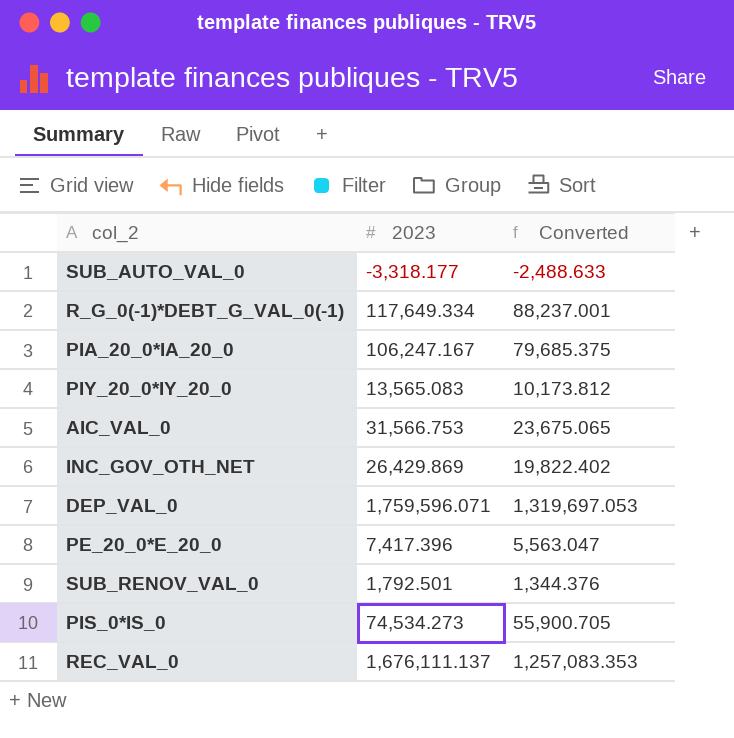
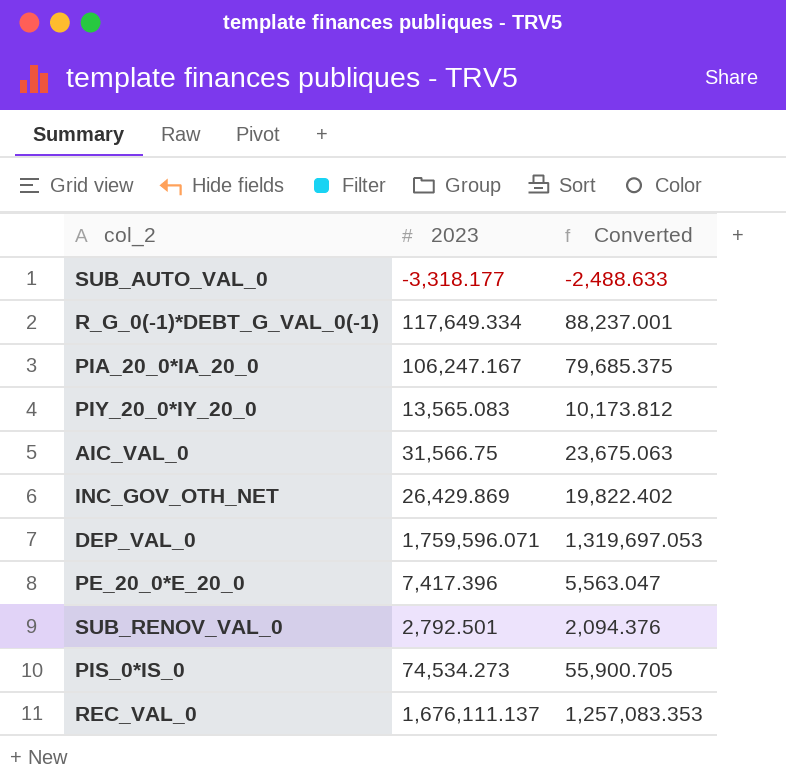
AIC_VAL_0 | 2023: 31,566.753 -> 31,566.75
AIC_VAL_0 | Converted: 23,675.065 -> 23,675.063
SUB_RENOV_VAL_0 | 2023: 1,792.501 -> 2,792.501
SUB_RENOV_VAL_0 | Converted: 1,344.376 -> 2,094.376

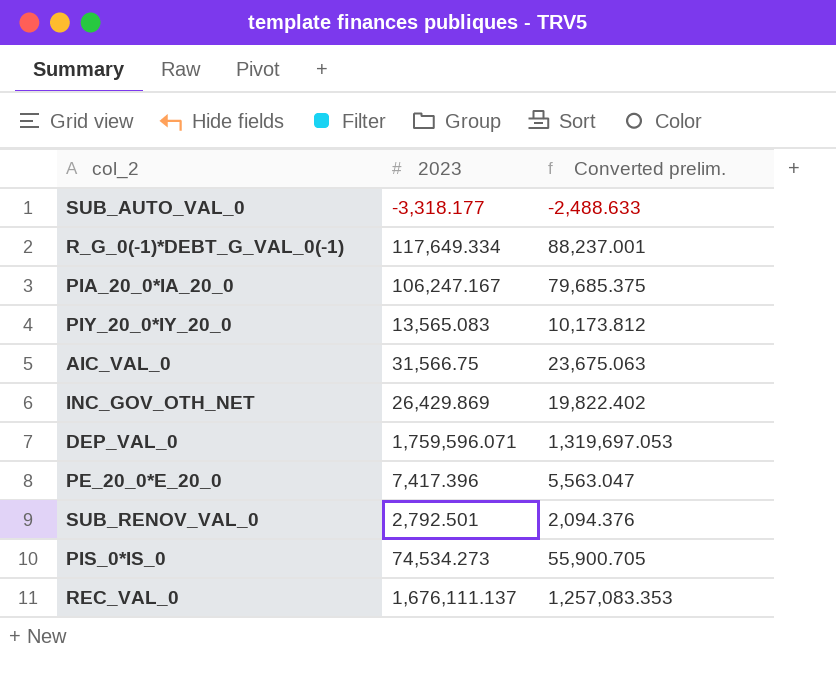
column name: Converted -> Converted prelim.

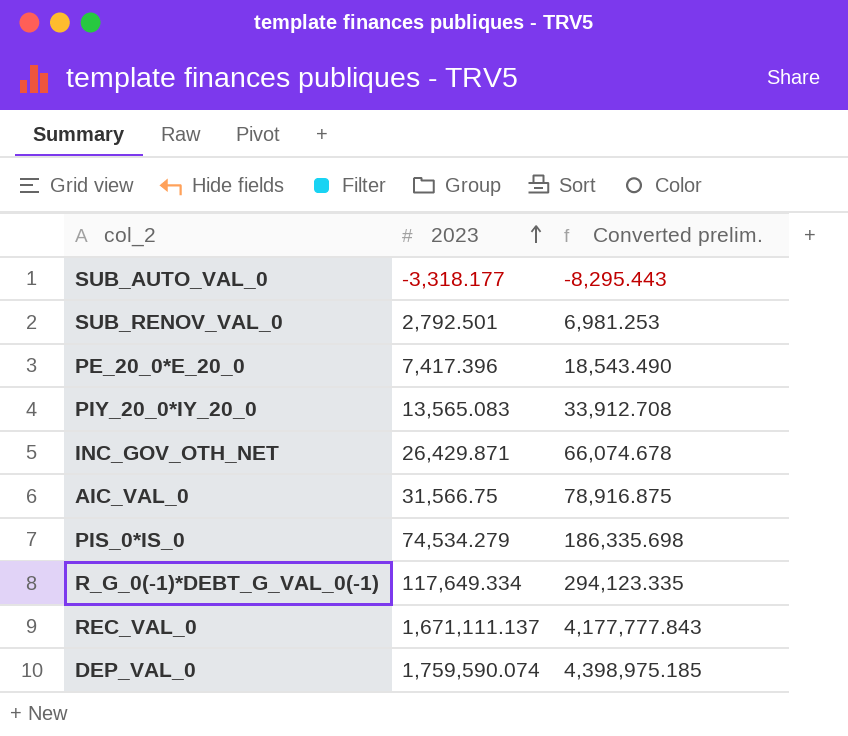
row order: none -> 2023 ascending
column Converted prelim. | formula: [2023] * 0.75 -> [2023] * 2.5
row PIA_20_0*IA_20_0: 106,247.167 | 79,685.375 -> none
INC_GOV_OTH_NET | 2023: 26,429.869 -> 26,429.871
PIS_0*IS_0 | 2023: 74,534.273 -> 74,534.279
REC_VAL_0 | 2023: 1,676,111.137 -> 1,671,111.137
DEP_VAL_0 | 2023: 1,759,596.071 -> 1,759,590.074

